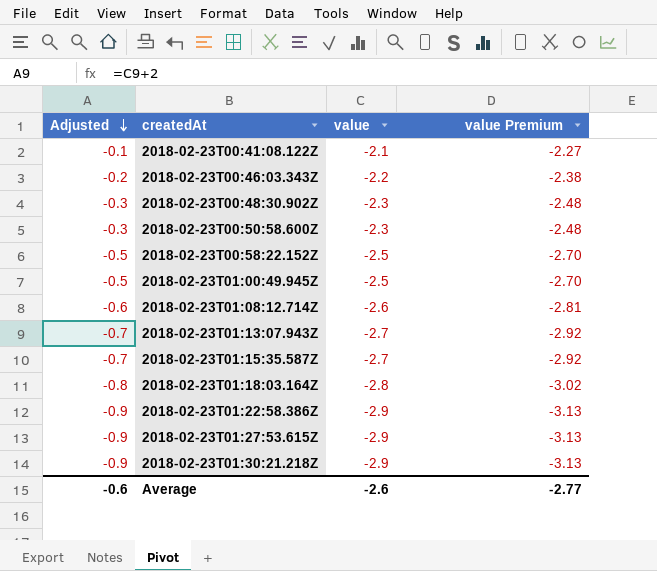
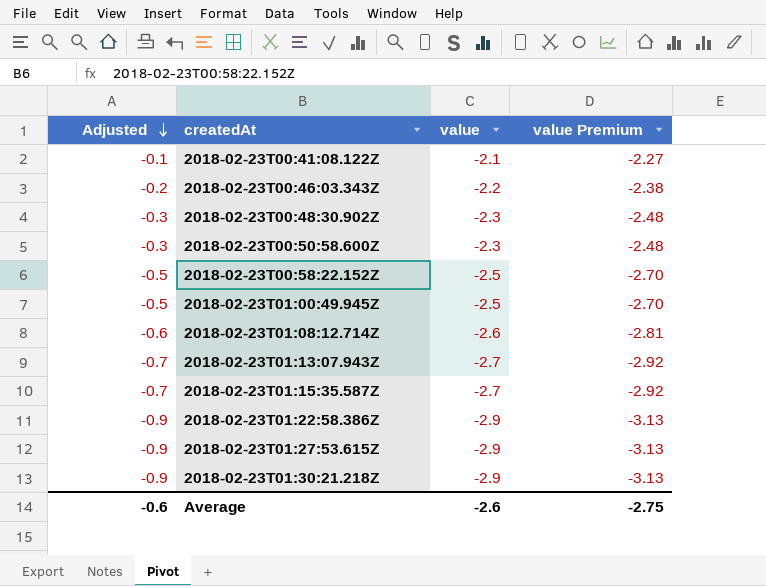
row 2018-02-23T01:18:03.164Z: -0.8 | -2.8 | -3.02 -> none
Average | value Premium: -2.77 -> -2.75

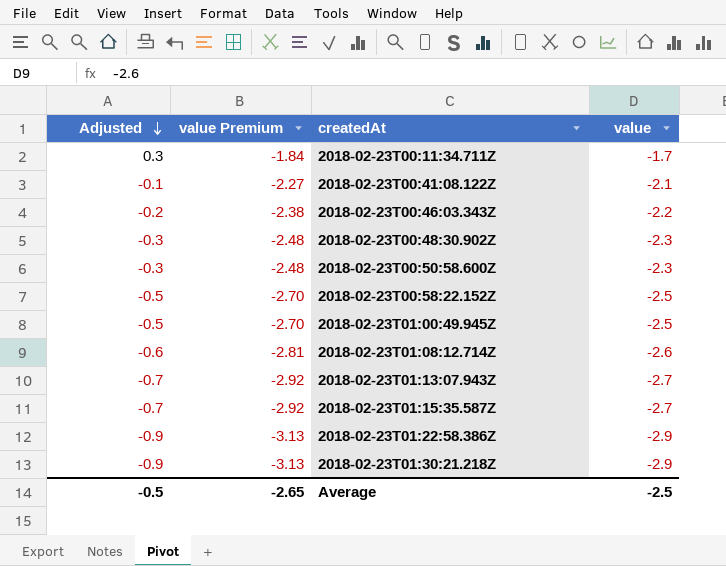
column value Premium | position: 4 -> 2
row 2018-02-23T01:27:53.615Z: -0.9 | -2.9 | -3.13 -> none
row 2018-02-23T00:11:34.711Z: none -> 0.3 | -1.84 | -1.7
Average | Adjusted: -0.6 -> -0.5
Average | value Premium: -2.75 -> -2.65
Average | value: -2.6 -> -2.5

